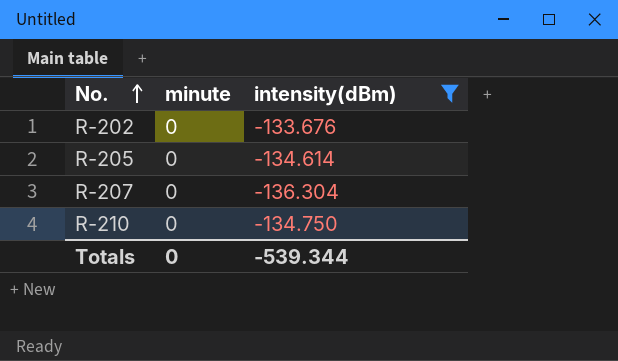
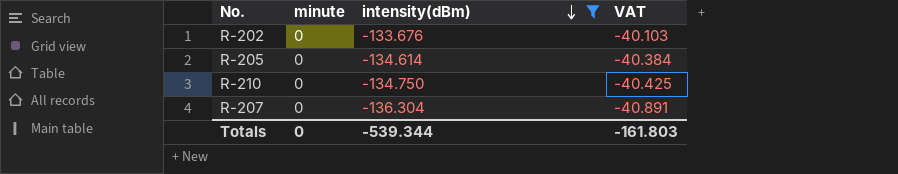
row order: No. ascending -> intensity(dBm) descending
column VAT | formula: none -> [intensity(dBm)] * 0.3

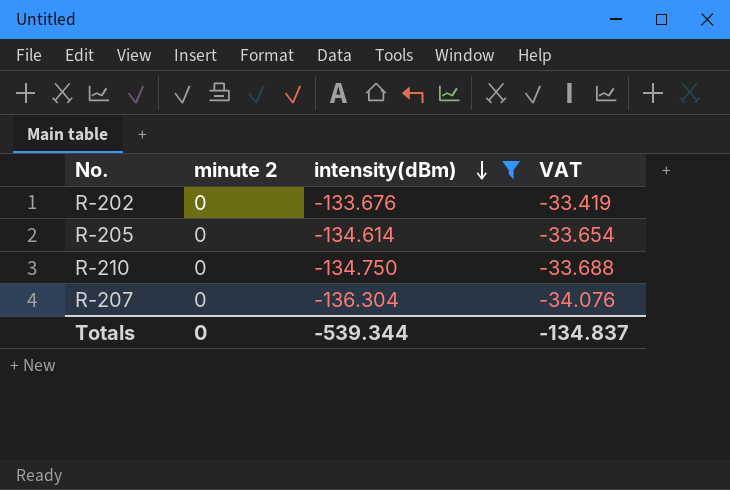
column name: minute -> minute 2
column VAT | formula: [intensity(dBm)] * 0.3 -> [intensity(dBm)] * 0.25
Totals | VAT: -161.803 -> -134.837

